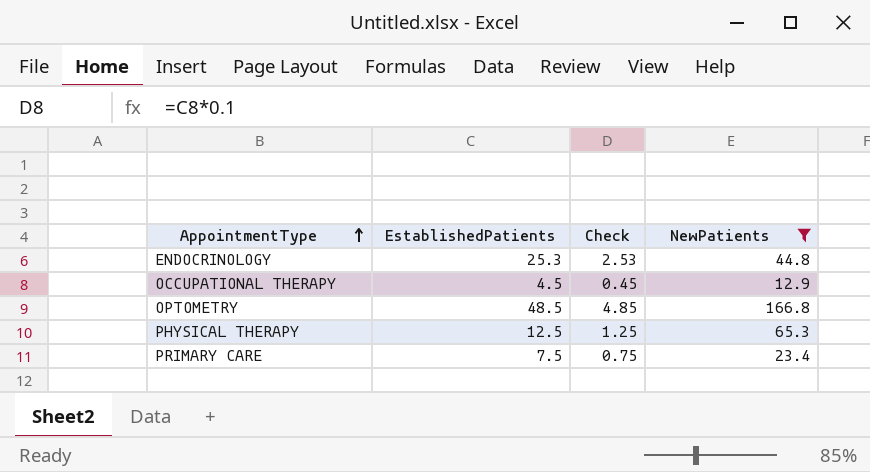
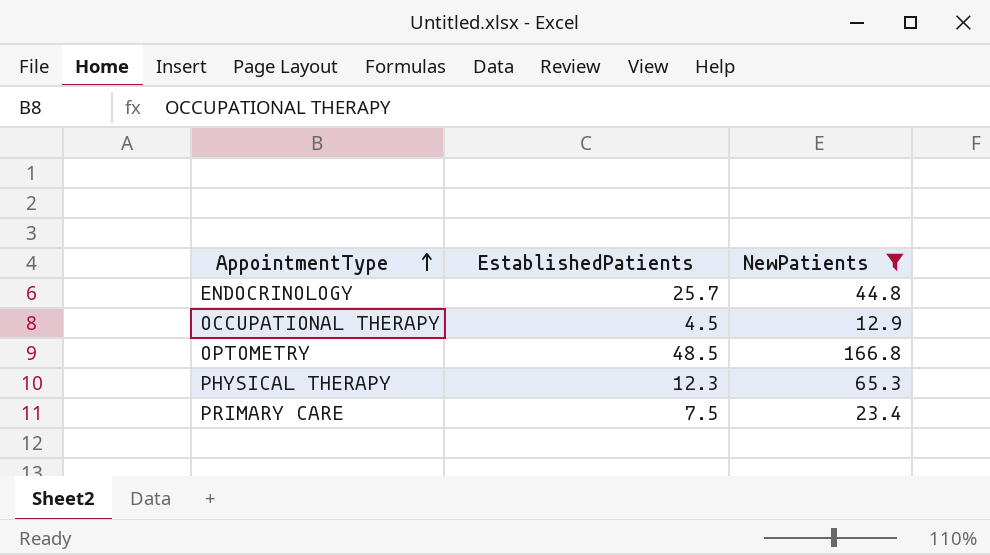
column Check | formula: [EstablishedPatients] * 0.1 -> none
ENDOCRINOLOGY | EstablishedPatients: 25.3 -> 25.7
PHYSICAL THERAPY | EstablishedPatients: 12.5 -> 12.3

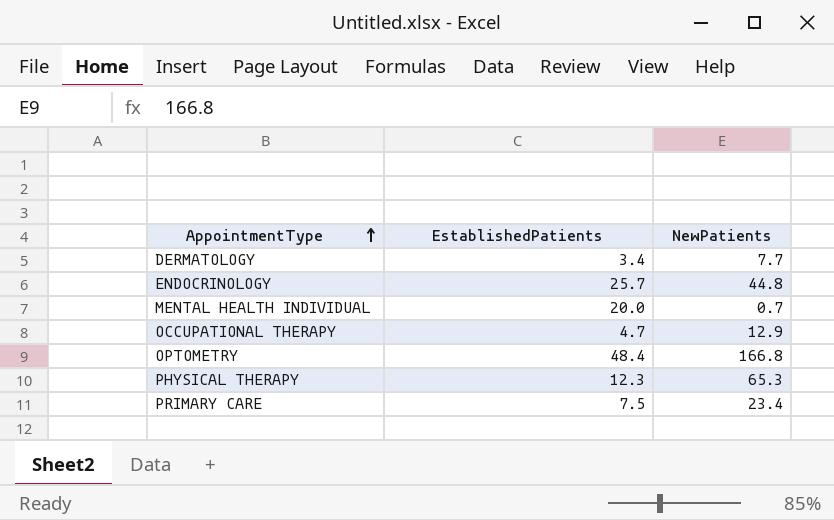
filter: NewPatients >= 12.9 -> none
OCCUPATIONAL THERAPY | EstablishedPatients: 4.5 -> 4.7
OPTOMETRY | EstablishedPatients: 48.5 -> 48.4

